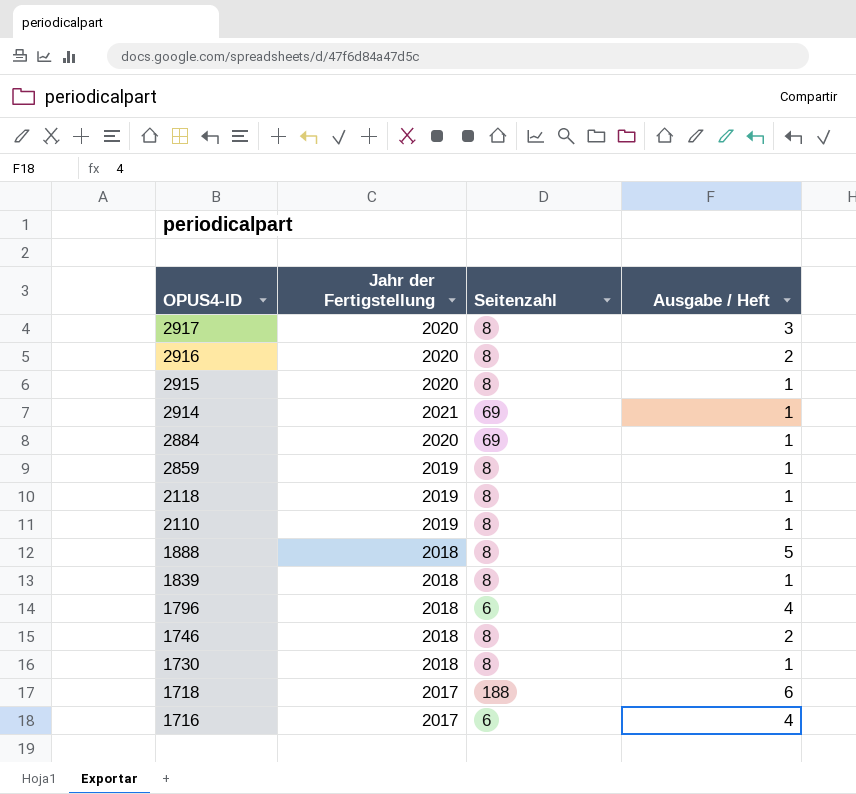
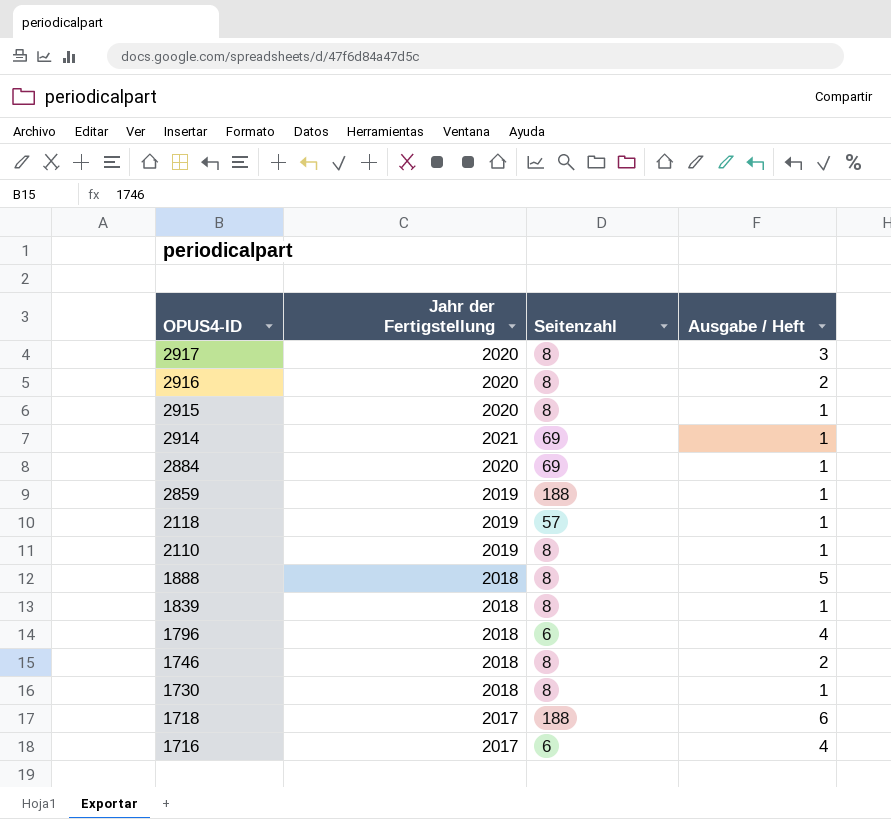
2859 | Seitenzahl: 8 -> 188
2118 | Seitenzahl: 8 -> 57

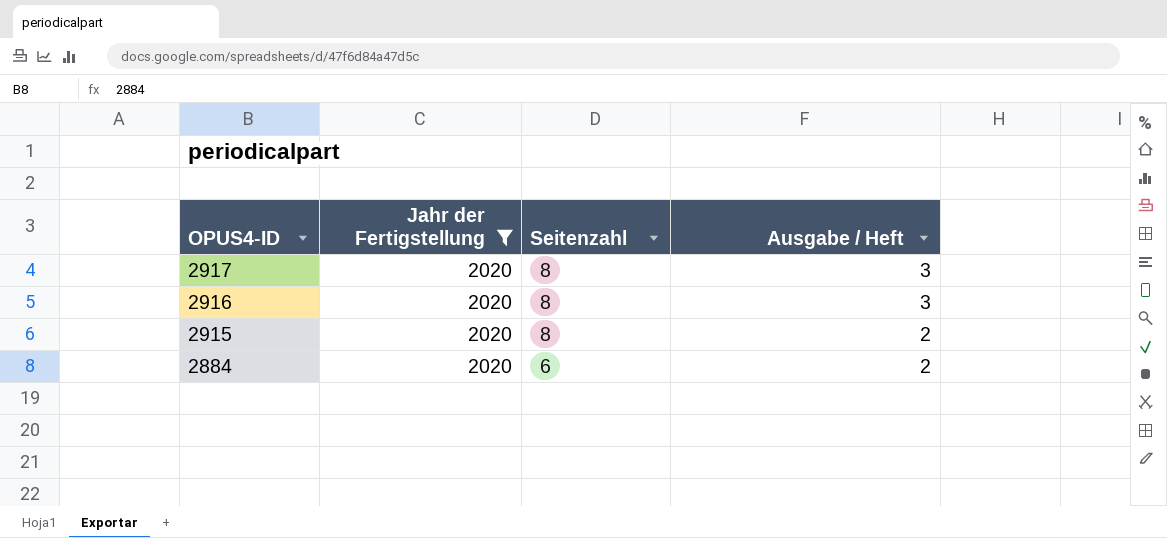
filter: none -> Jahr der Fertigstellung = 2020
2916 | Ausgabe / Heft: 2 -> 3
2915 | Ausgabe / Heft: 1 -> 2
2884 | Seitenzahl: 69 -> 6
2884 | Ausgabe / Heft: 1 -> 2

